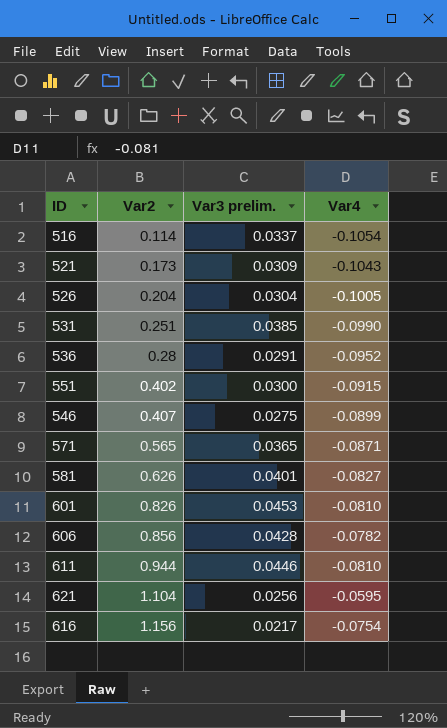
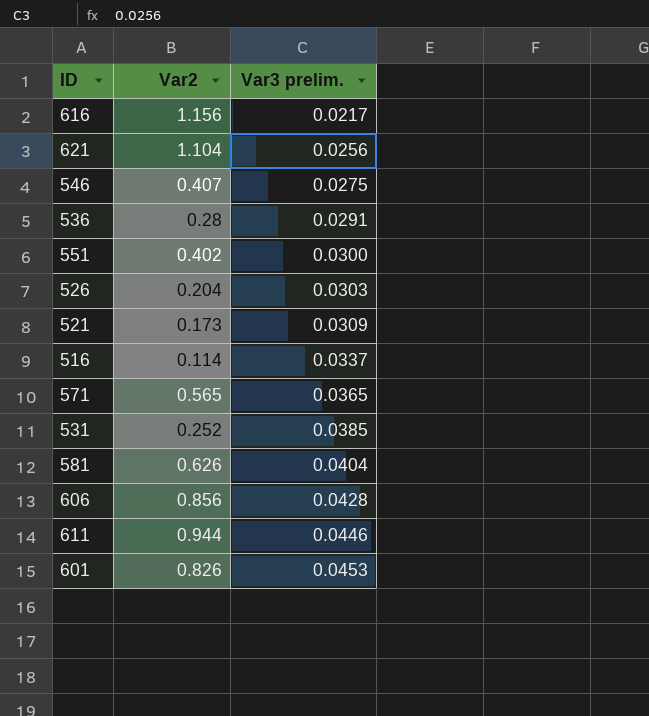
row order: Var2 ascending -> Var3 prelim. ascending
column Var4 | position: 4 -> none
526 | Var3 prelim.: 0.0304 -> 0.0303
531 | Var2: 0.251 -> 0.252
581 | Var3 prelim.: 0.0401 -> 0.0404

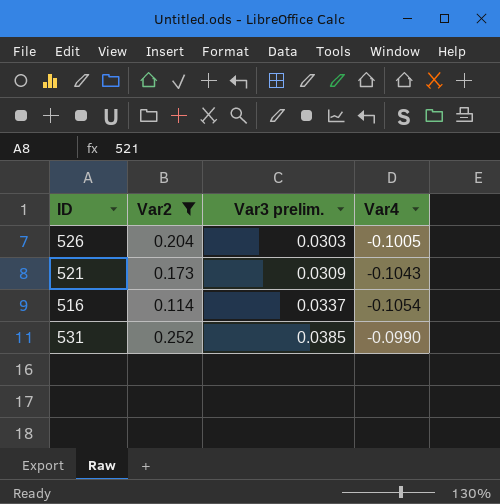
filter: none -> Var2 <= 0.252
column Var4 | position: none -> 4

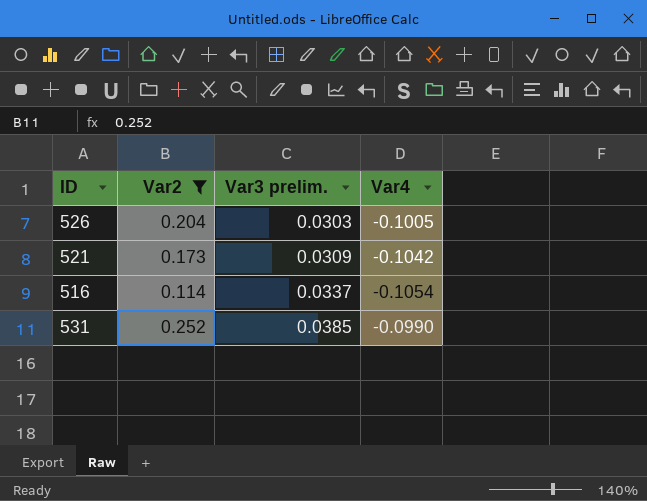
521 | Var4: -0.1043 -> -0.1042

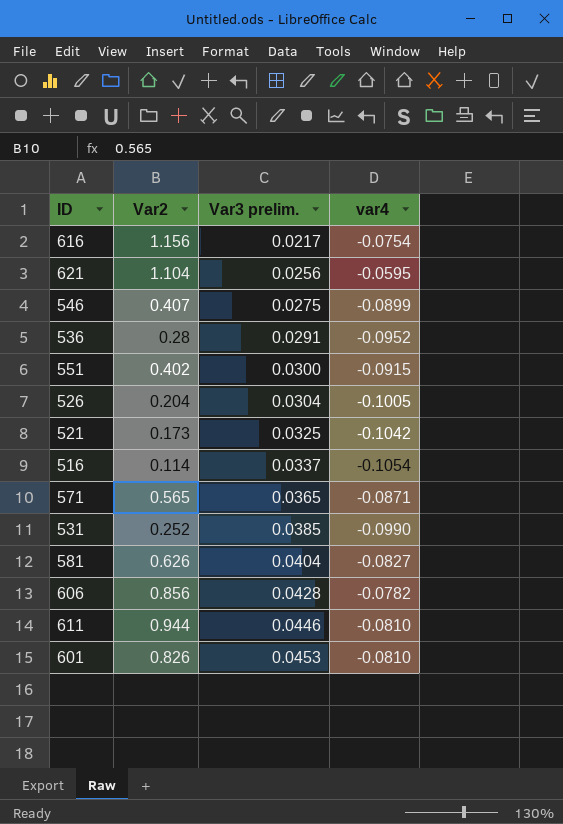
filter: Var2 <= 0.252 -> none
column name: Var4 -> var4
526 | Var3 prelim.: 0.0303 -> 0.0304
521 | Var3 prelim.: 0.0309 -> 0.0325

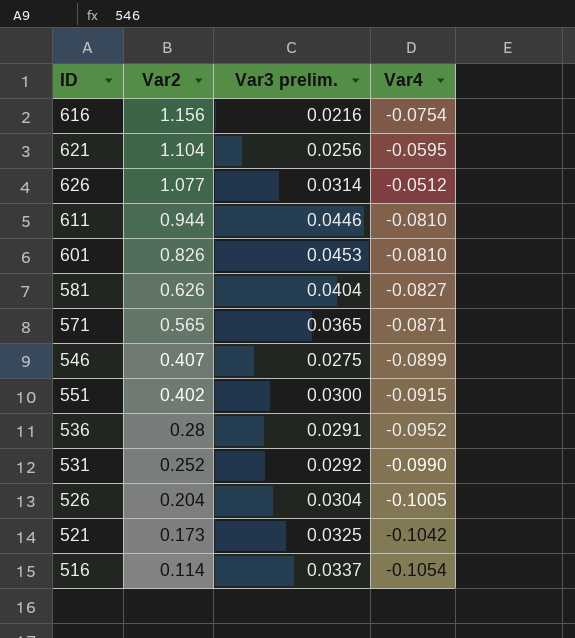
row order: Var3 prelim. ascending -> Var2 descending
column name: var4 -> Var4
row 606: 0.856 | 0.0428 | -0.0782 -> none
616 | Var3 prelim.: 0.0217 -> 0.0216
row 626: none -> 1.077 | 0.0314 | -0.0512
531 | Var3 prelim.: 0.0385 -> 0.0292

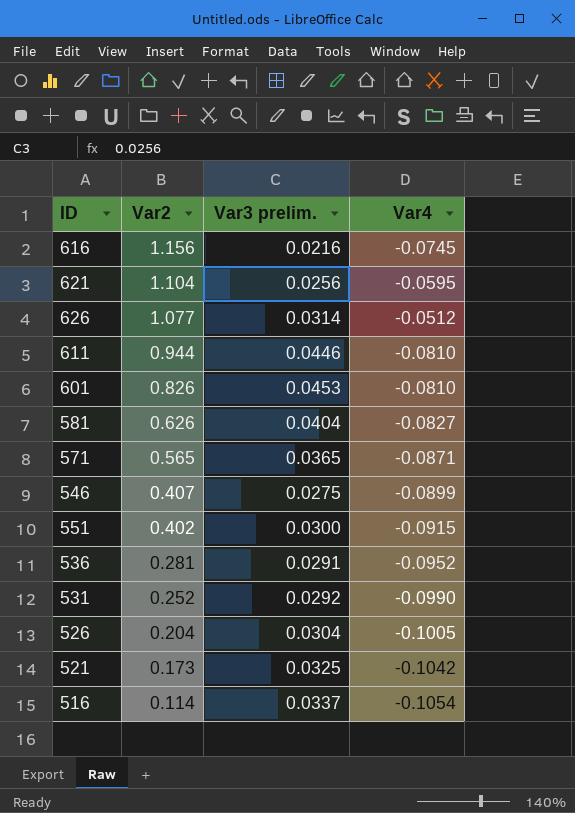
616 | Var4: -0.0754 -> -0.0745
536 | Var2: 0.28 -> 0.281

